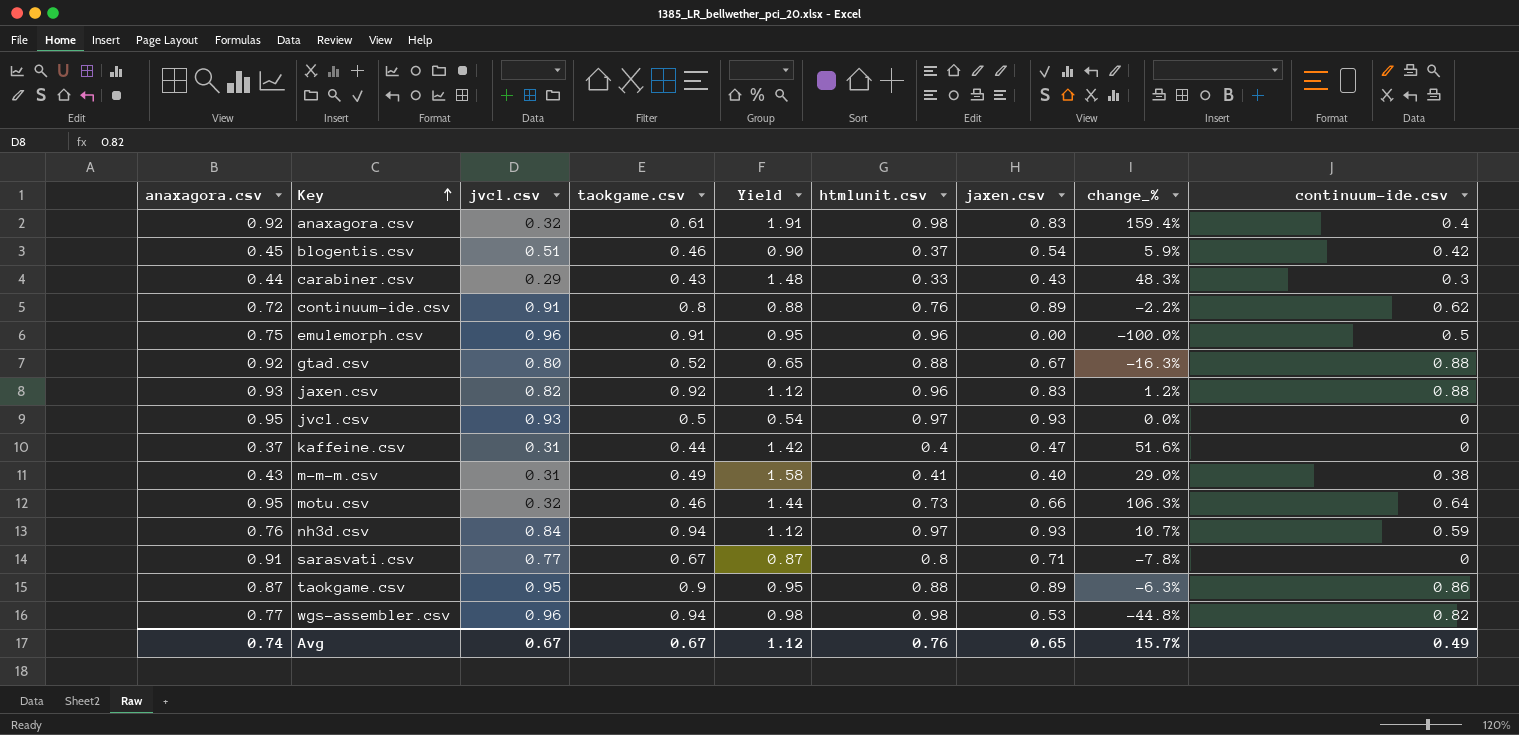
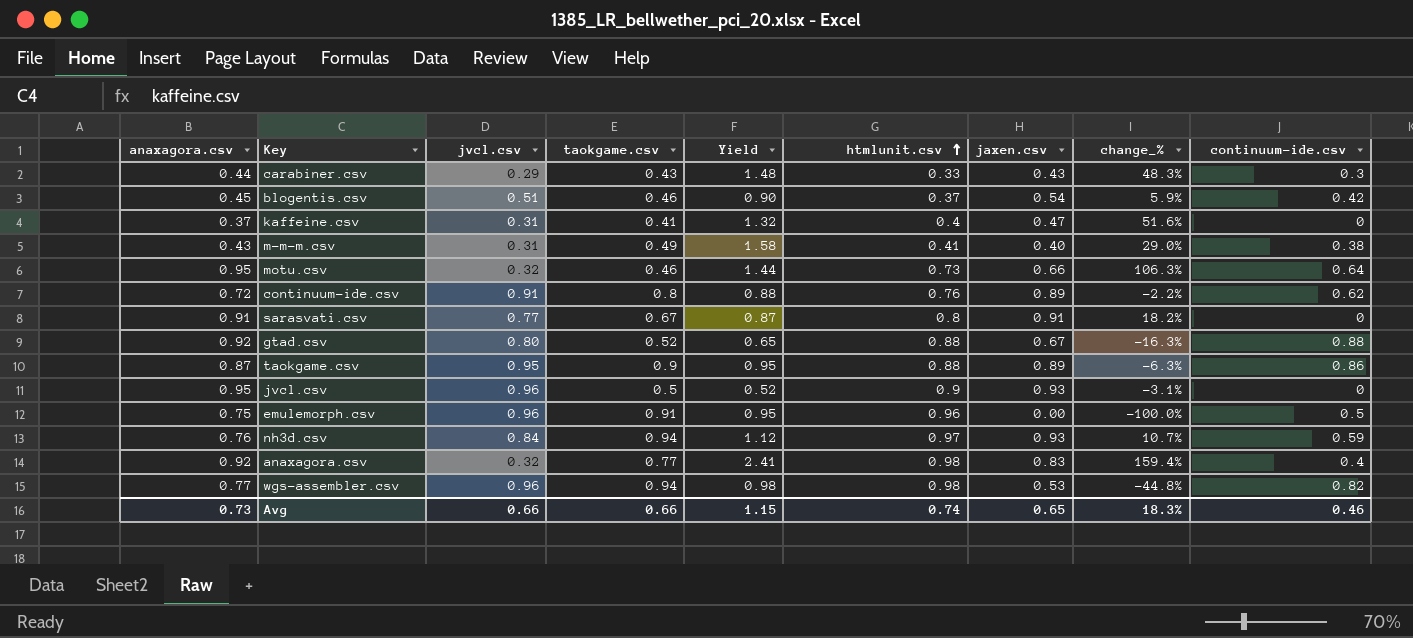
row order: Key ascending -> htmlunit.csv ascending
row jaxen.csv: 0.93 | 0.82 | 0.92 | 1.12 | 0.96 | 0.83 | 1.2% | 0.88 -> none
kaffeine.csv | taokgame.csv: 0.44 -> 0.41
kaffeine.csv | Yield: 1.42 -> 1.32
sarasvati.csv | jaxen.csv: 0.71 -> 0.91
sarasvati.csv | change_%: -7.8% -> 18.2%
jvcl.csv | jvcl.csv: 0.93 -> 0.96
jvcl.csv | Yield: 0.54 -> 0.52
jvcl.csv | htmlunit.csv: 0.97 -> 0.9
jvcl.csv | change_%: 0.0% -> -3.1%
anaxagora.csv | taokgame.csv: 0.61 -> 0.77
anaxagora.csv | Yield: 1.91 -> 2.41
Avg | anaxagora.csv: 0.74 -> 0.73
Avg | jvcl.csv: 0.67 -> 0.66
Avg | taokgame.csv: 0.67 -> 0.66
Avg | Yield: 1.12 -> 1.15
Avg | htmlunit.csv: 0.76 -> 0.74
Avg | change_%: 15.7% -> 18.3%
Avg | continuum-ide.csv: 0.49 -> 0.46

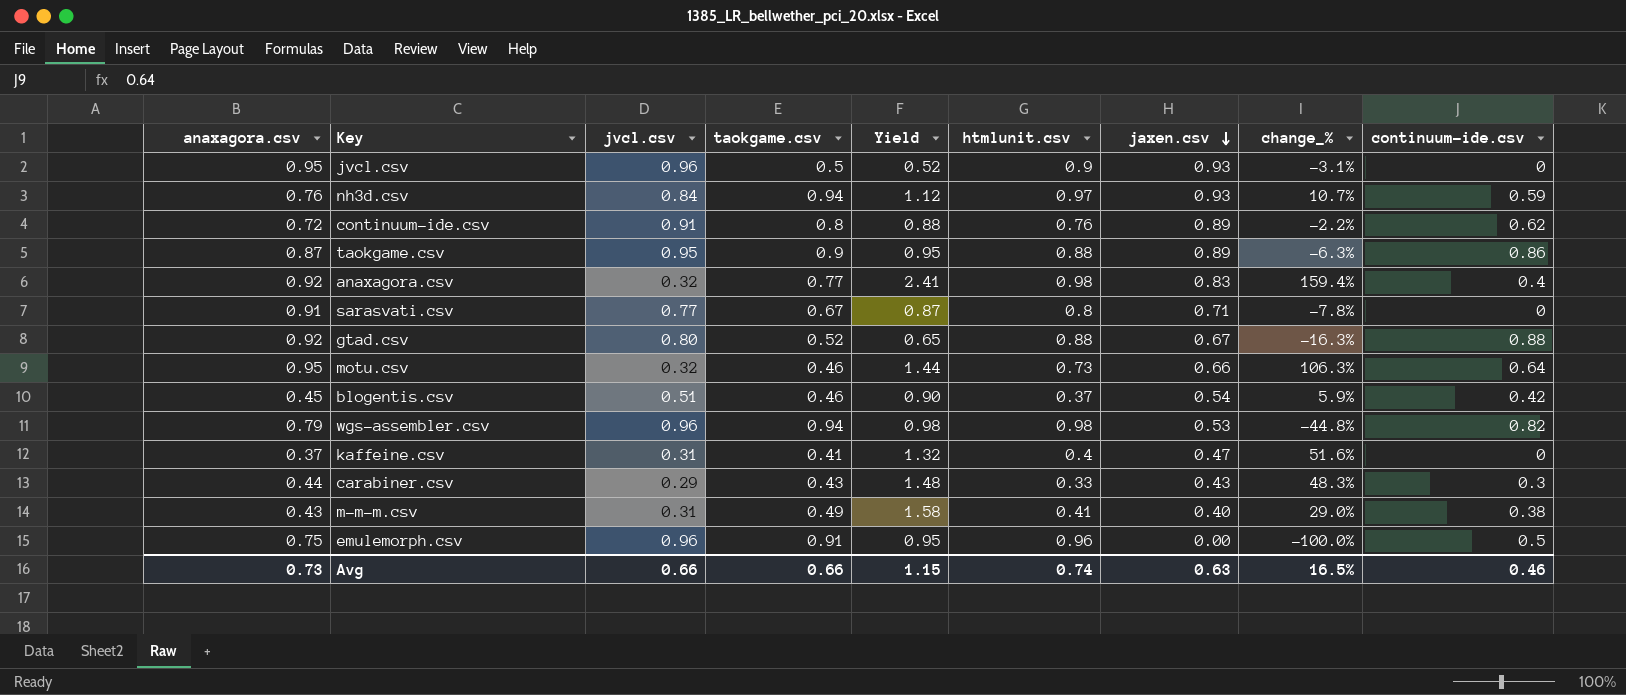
row order: htmlunit.csv ascending -> jaxen.csv descending
sarasvati.csv | jaxen.csv: 0.91 -> 0.71
sarasvati.csv | change_%: 18.2% -> -7.8%
wgs-assembler.csv | anaxagora.csv: 0.77 -> 0.79
Avg | jaxen.csv: 0.65 -> 0.63
Avg | change_%: 18.3% -> 16.5%

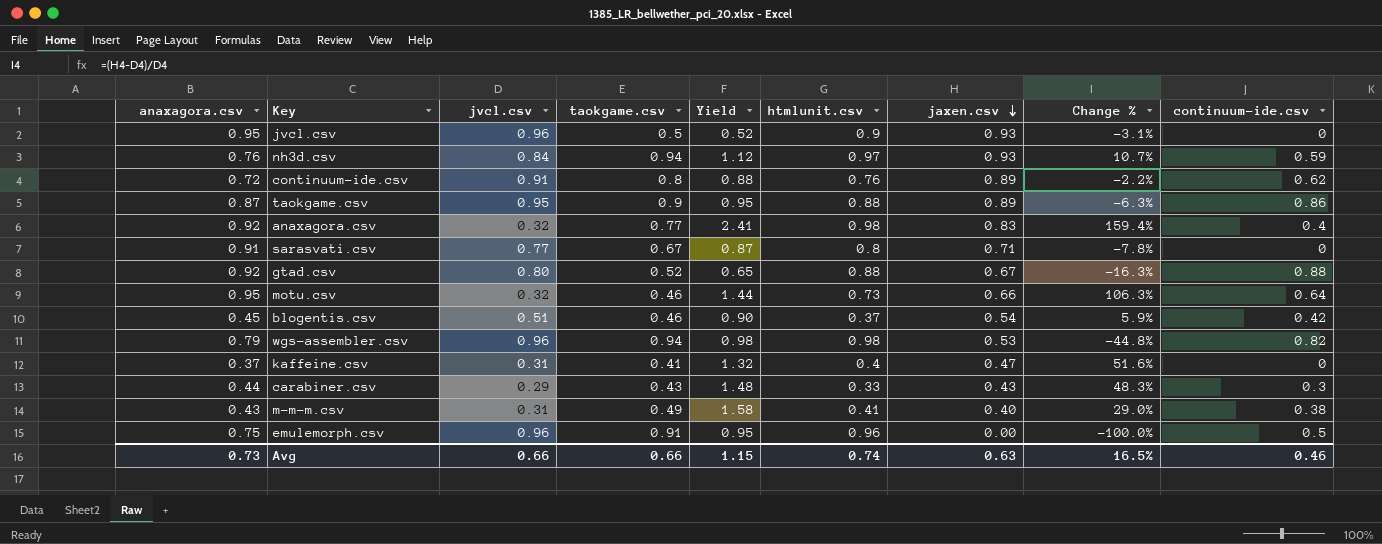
column name: change_% -> Change %

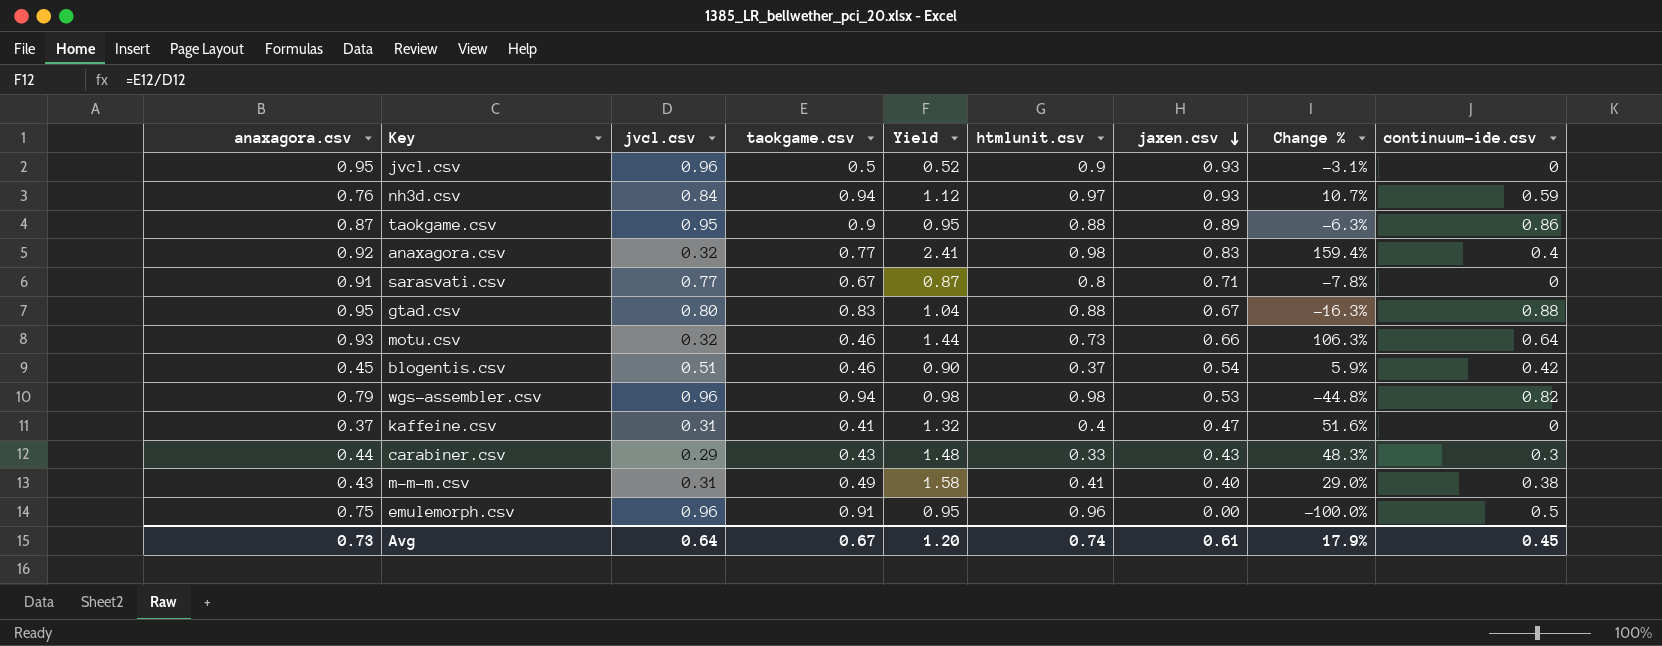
row continuum-ide.csv: 0.72 | 0.91 | 0.8 | 0.88 | 0.76 | 0.89 | -2.2% | 0.62 -> none
gtad.csv | anaxagora.csv: 0.92 -> 0.95
gtad.csv | taokgame.csv: 0.52 -> 0.83
gtad.csv | Yield: 0.65 -> 1.04
motu.csv | anaxagora.csv: 0.95 -> 0.93
Avg | jvcl.csv: 0.66 -> 0.64
Avg | taokgame.csv: 0.66 -> 0.67
Avg | Yield: 1.15 -> 1.20
Avg | jaxen.csv: 0.63 -> 0.61
Avg | Change %: 16.5% -> 17.9%
Avg | continuum-ide.csv: 0.46 -> 0.45

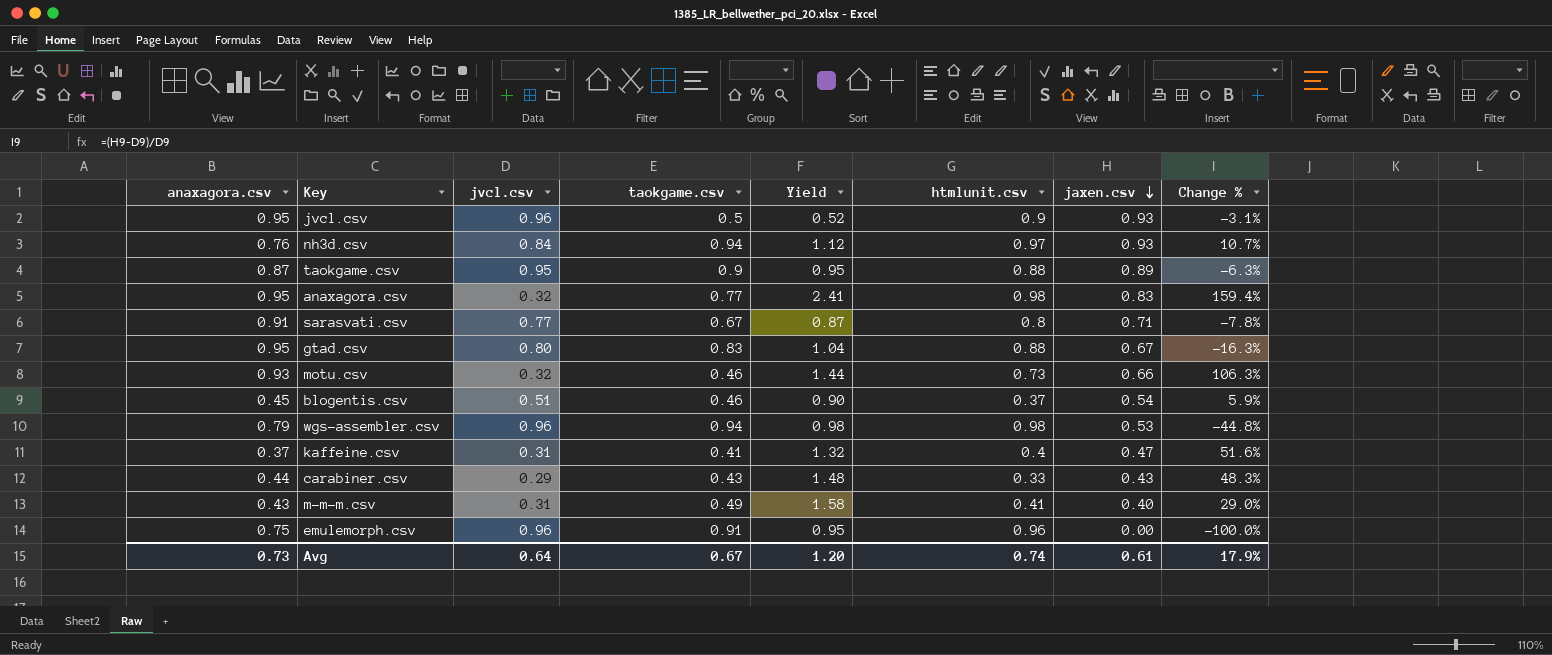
column continuum-ide.csv | position: 9 -> none
anaxagora.csv | anaxagora.csv: 0.92 -> 0.95

